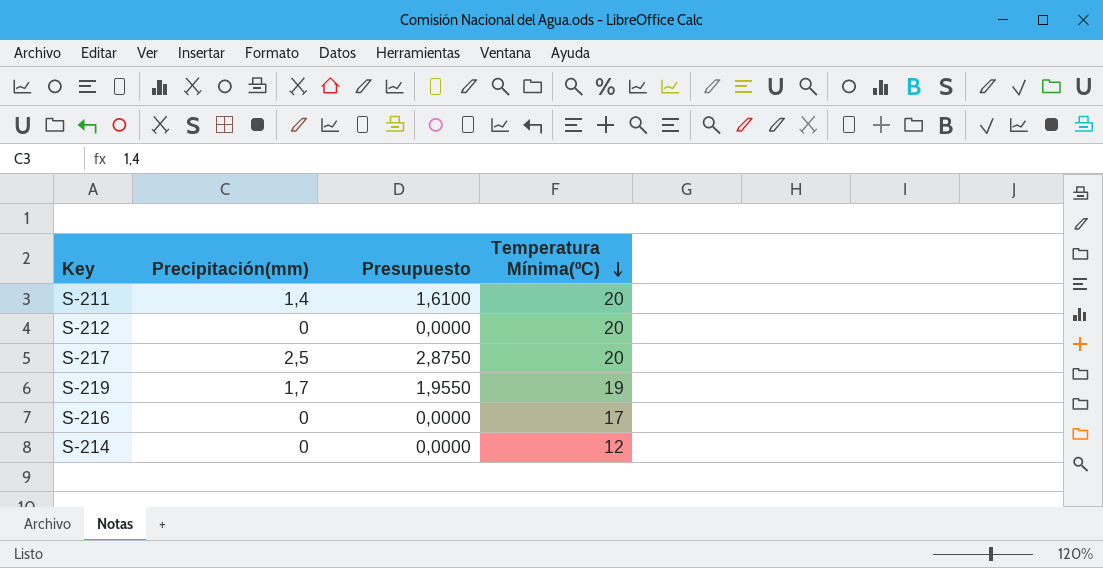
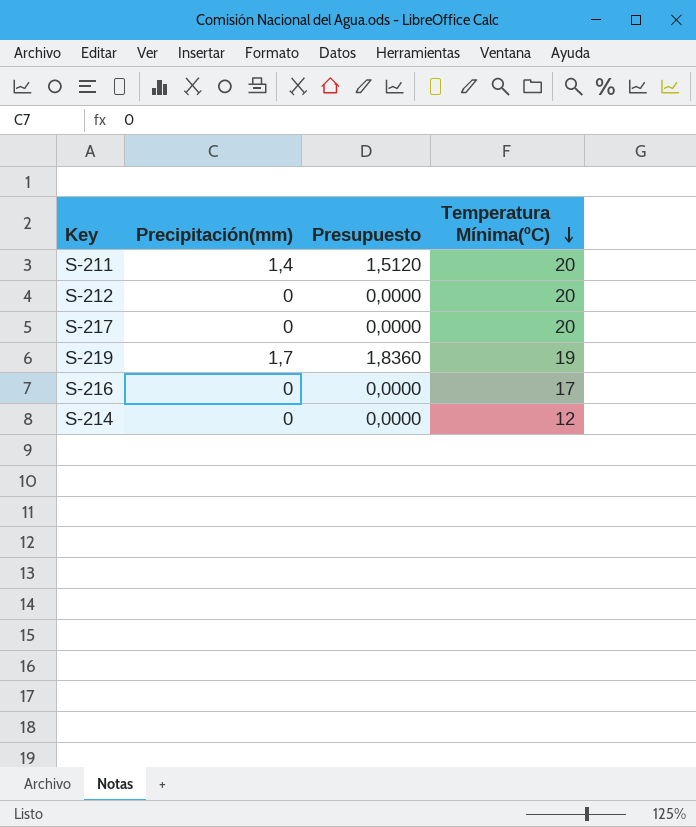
column Presupuesto | formula: [Precipitación(mm)] * 1,15 -> [Precipitación(mm)] * 1,08
S-217 | Precipitación(mm): 2,5 -> 0

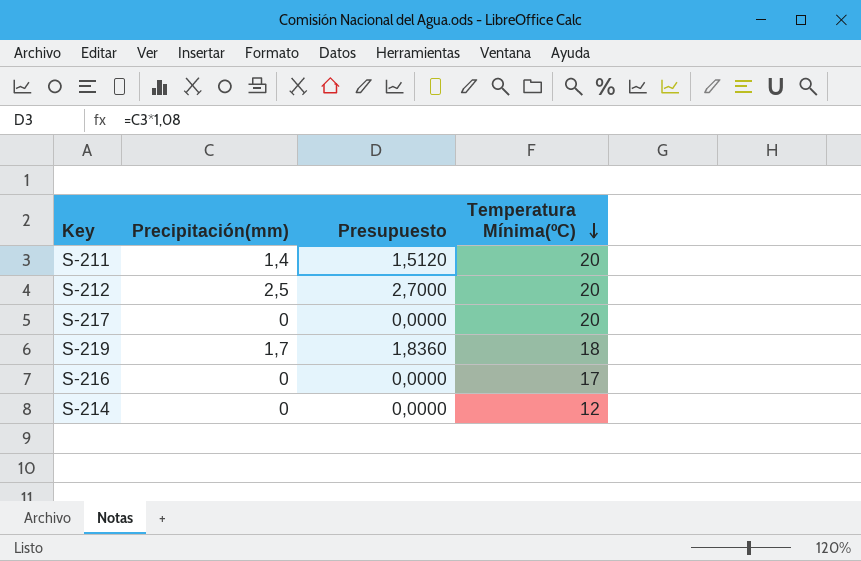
S-212 | Precipitación(mm): 0 -> 2,5
S-212 | Presupuesto: 0,0000 -> 2,7000
S-219 | Temperatura Mínima(ºC): 19 -> 18

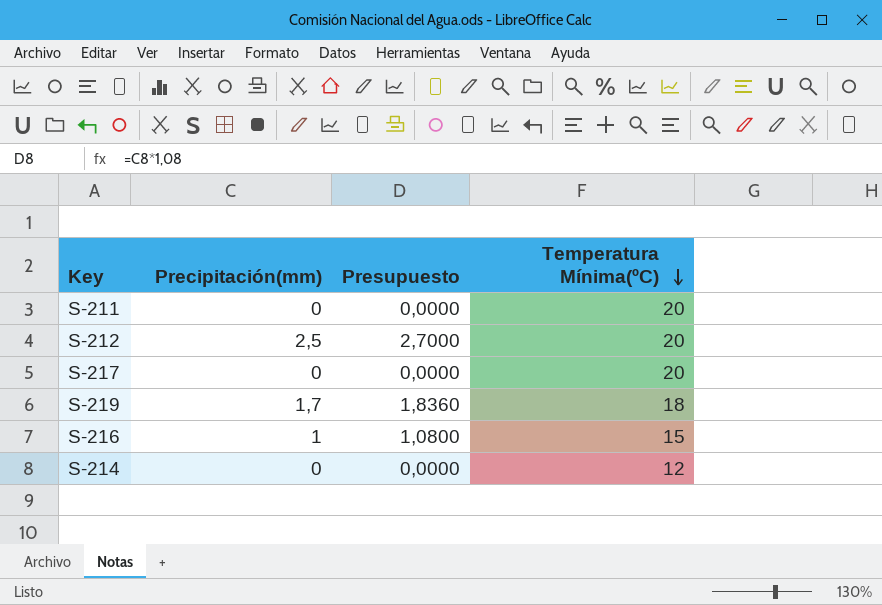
S-211 | Precipitación(mm): 1,4 -> 0
S-211 | Presupuesto: 1,5120 -> 0,0000
S-216 | Precipitación(mm): 0 -> 1
S-216 | Presupuesto: 0,0000 -> 1,0800
S-216 | Temperatura Mínima(ºC): 17 -> 15

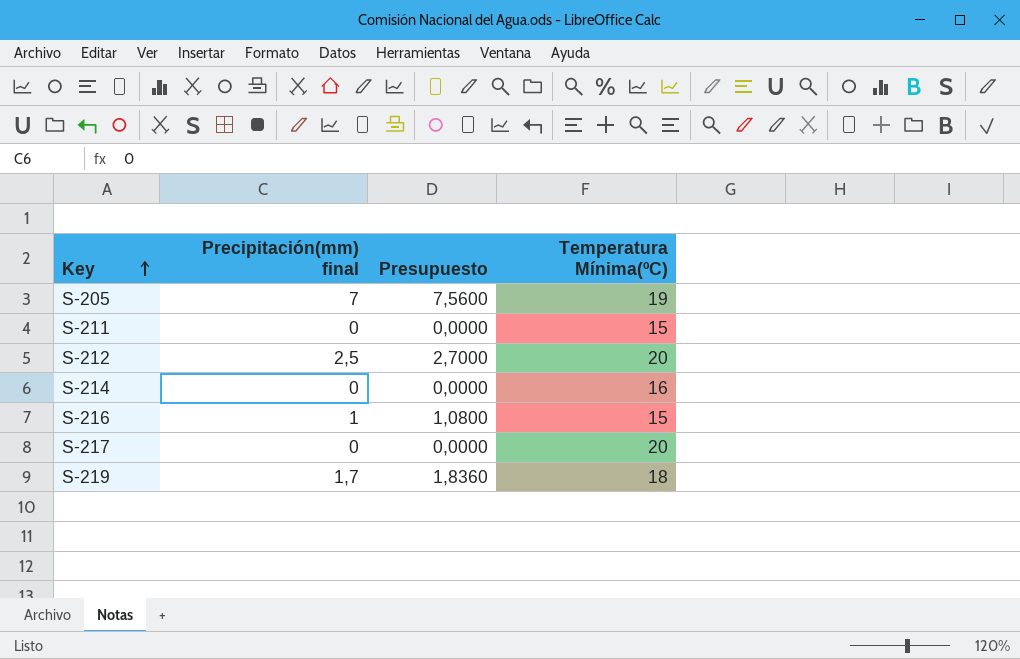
row order: Temperatura Mínima(ºC) descending -> Key ascending
column name: Precipitación(mm) -> Precipitación(mm) final
row S-205: none -> 7 | 7,5600 | 19
S-211 | Temperatura Mínima(ºC): 20 -> 15
S-214 | Temperatura Mínima(ºC): 12 -> 16

